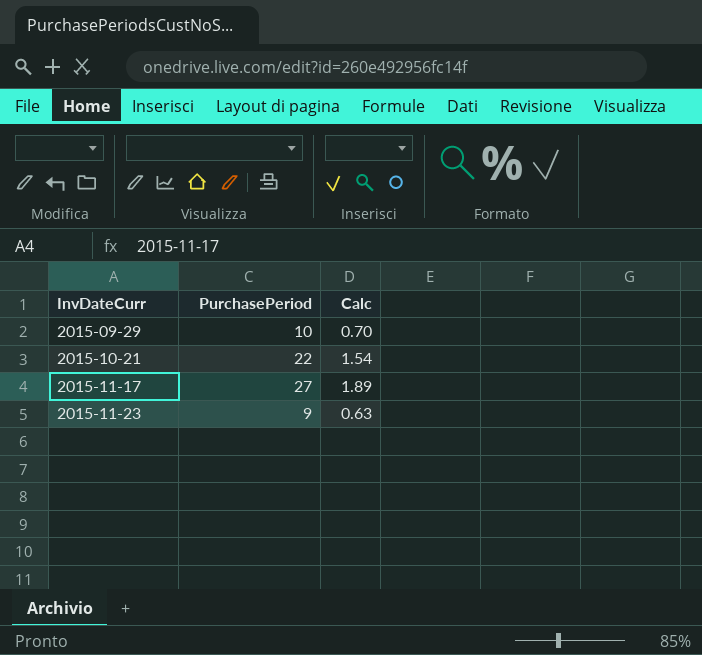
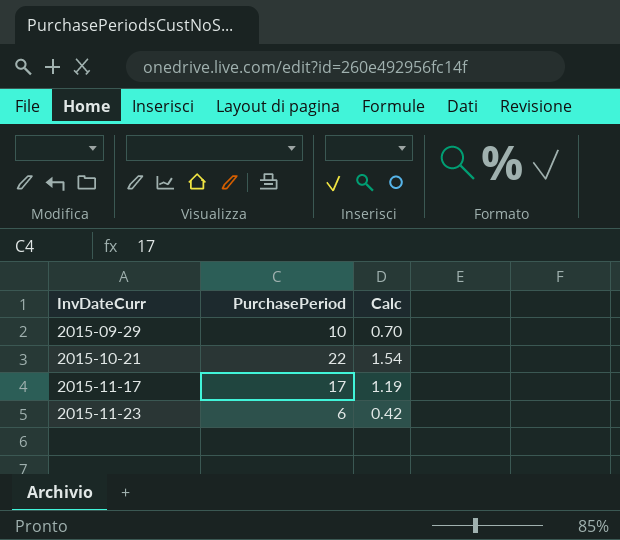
2015-11-17 | PurchasePeriod: 27 -> 17
2015-11-17 | Calc: 1.89 -> 1.19
2015-11-23 | PurchasePeriod: 9 -> 6
2015-11-23 | Calc: 0.63 -> 0.42

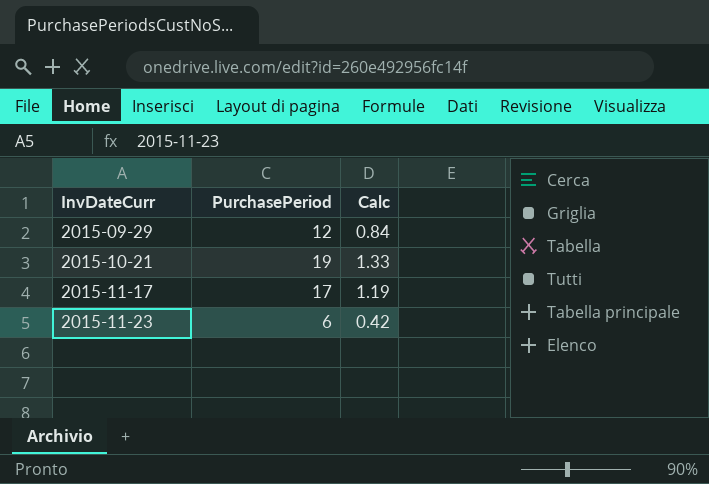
2015-09-29 | PurchasePeriod: 10 -> 12
2015-09-29 | Calc: 0.70 -> 0.84
2015-10-21 | PurchasePeriod: 22 -> 19
2015-10-21 | Calc: 1.54 -> 1.33

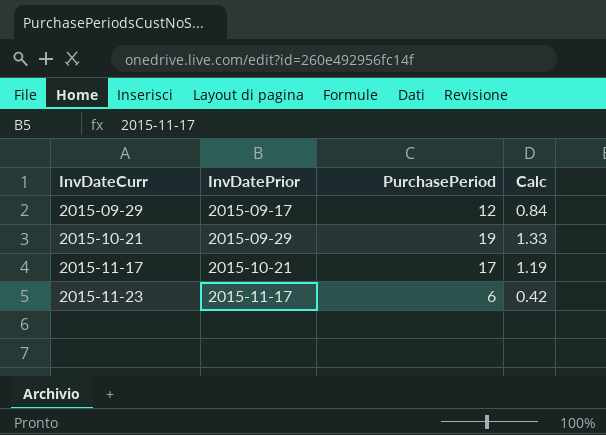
column InvDatePrior | position: none -> 2

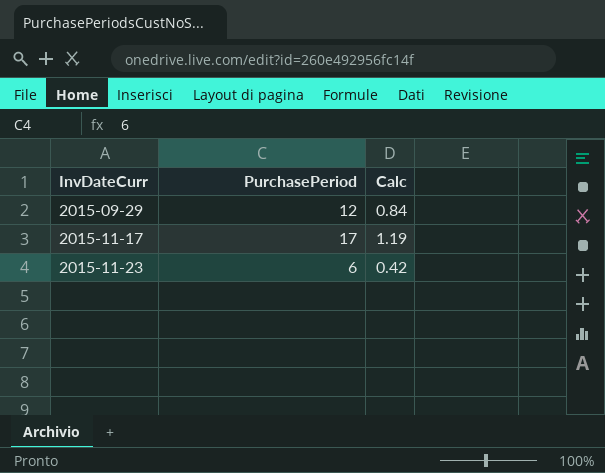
column InvDatePrior | position: 2 -> none
row 2015-10-21: 2015-09-29 | 19 | 1.33 -> none

